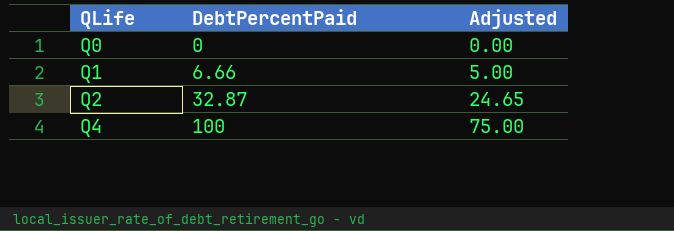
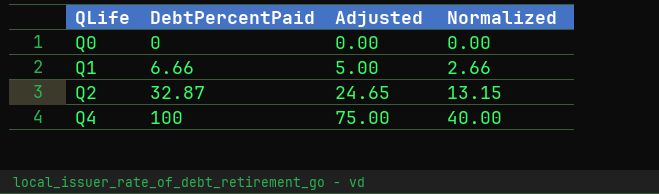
column Normalized | formula: none -> [DebtPercentPaid] * 0.4

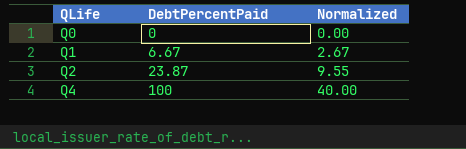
column Adjusted | formula: [DebtPercentPaid] * 0.75 -> none
Q1 | DebtPercentPaid: 6.66 -> 6.67
Q1 | Normalized: 2.66 -> 2.67
Q2 | DebtPercentPaid: 32.87 -> 23.87
Q2 | Normalized: 13.15 -> 9.55

